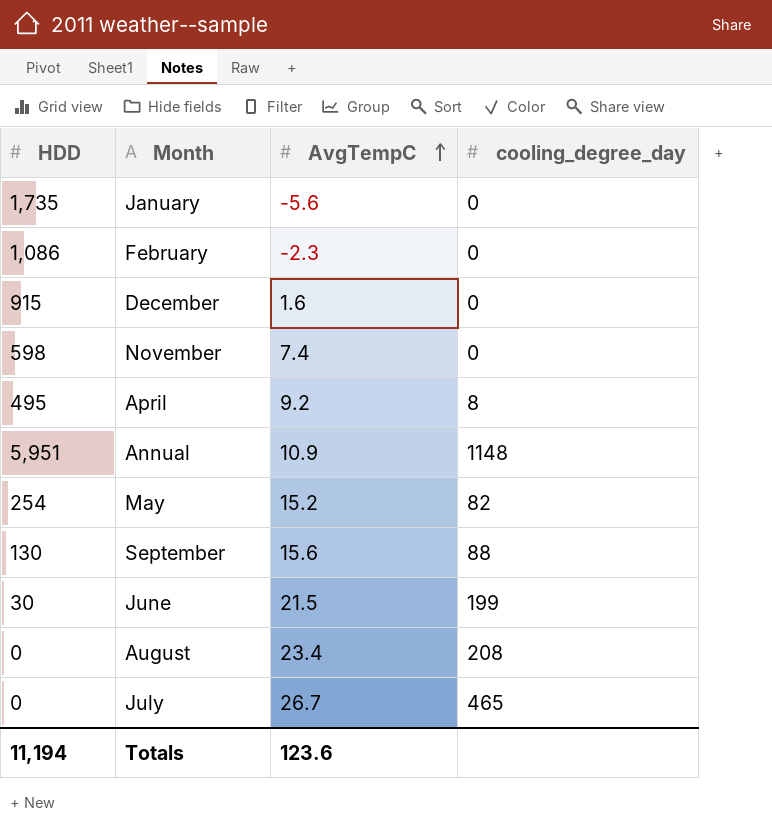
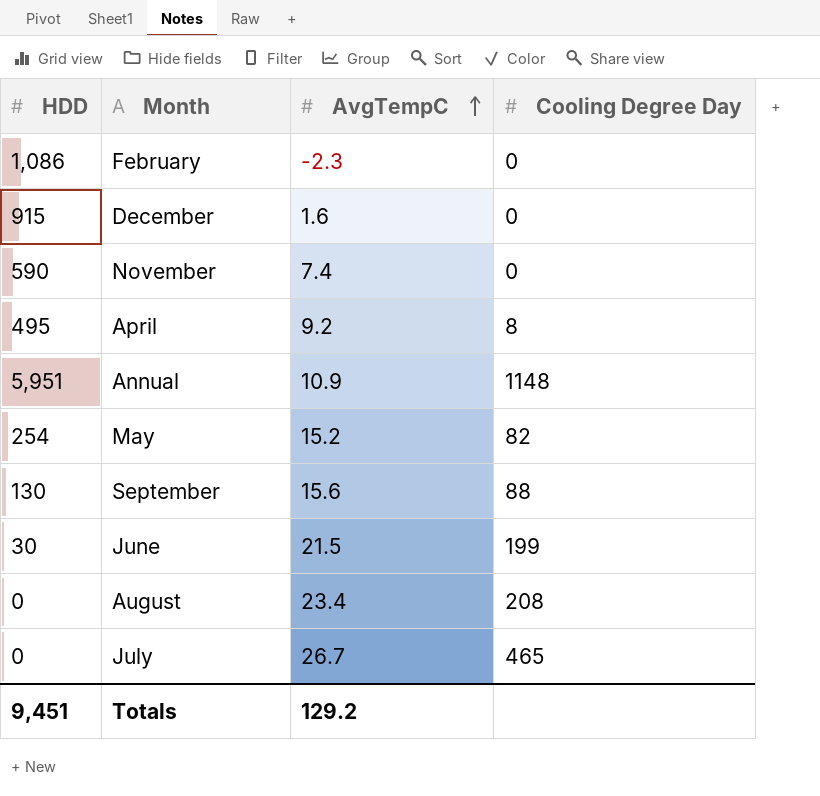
column name: cooling_degree_day -> Cooling Degree Day
row January: 1,735 | -5.6 | 0 -> none
November | HDD: 598 -> 590
Totals | HDD: 11,194 -> 9,451
Totals | AvgTempC: 123.6 -> 129.2

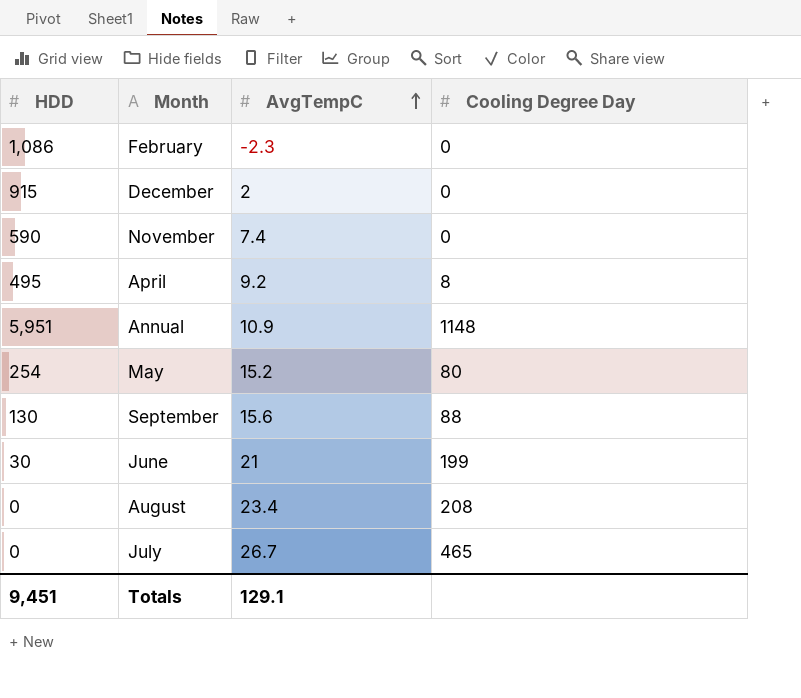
December | AvgTempC: 1.6 -> 2
May | Cooling Degree Day: 82 -> 80
June | AvgTempC: 21.5 -> 21
Totals | AvgTempC: 129.2 -> 129.1

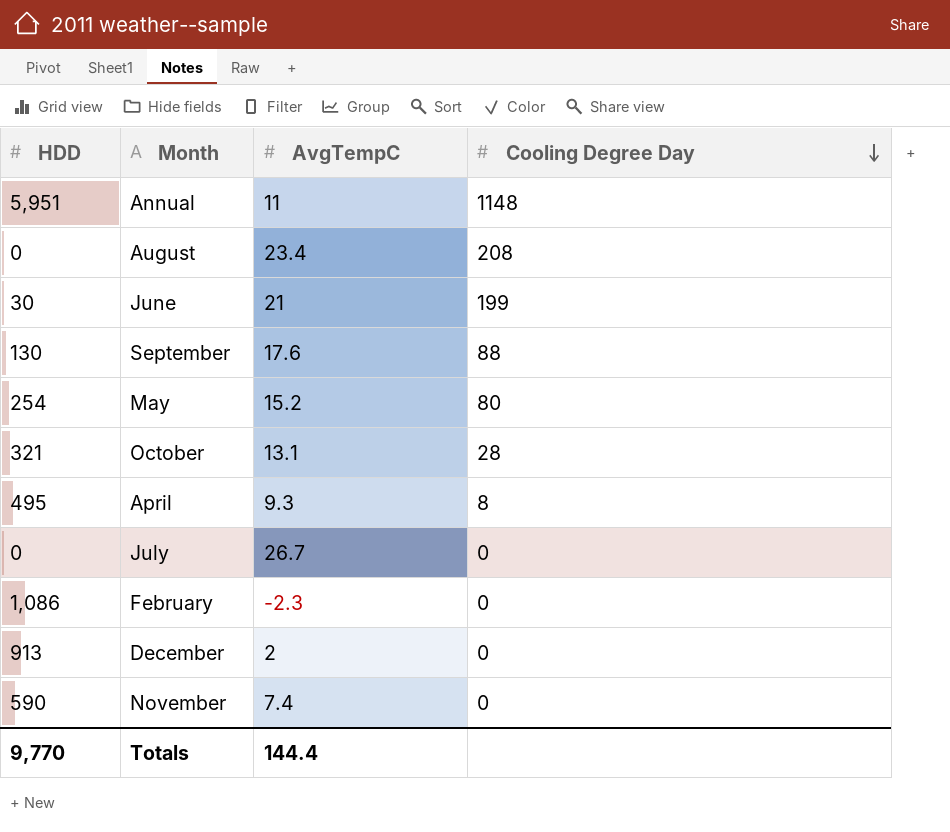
row order: AvgTempC ascending -> Cooling Degree Day descending
Annual | AvgTempC: 10.9 -> 11
September | AvgTempC: 15.6 -> 17.6
row October: none -> 321 | 13.1 | 28
April | AvgTempC: 9.2 -> 9.3
July | Cooling Degree Day: 465 -> 0
December | HDD: 915 -> 913
Totals | HDD: 9,451 -> 9,770
Totals | AvgTempC: 129.1 -> 144.4

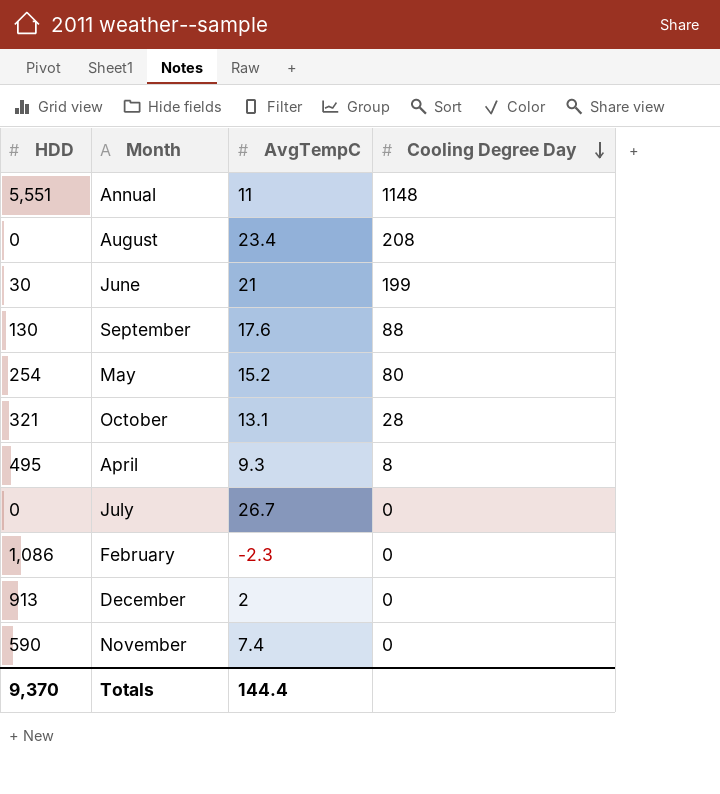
Annual | HDD: 5,951 -> 5,551
Totals | HDD: 9,770 -> 9,370

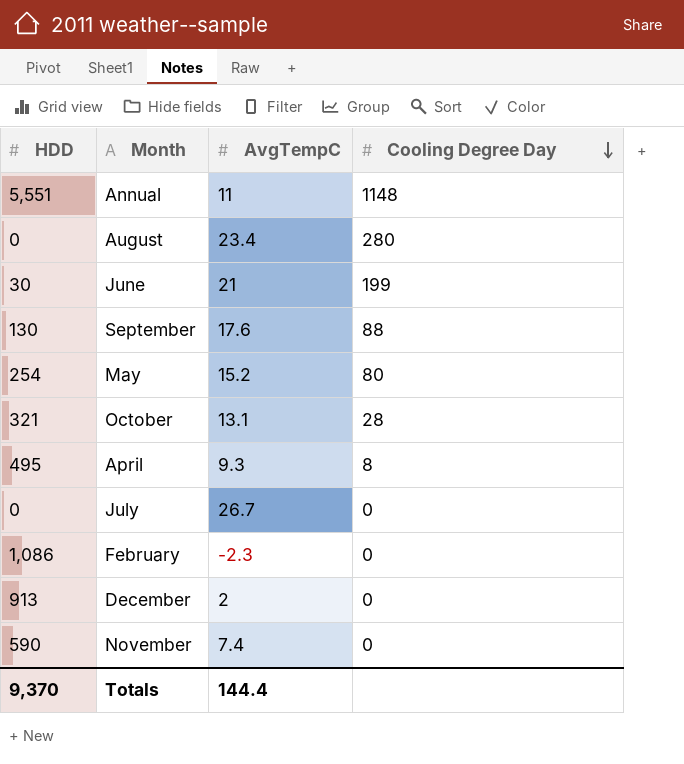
August | Cooling Degree Day: 208 -> 280

